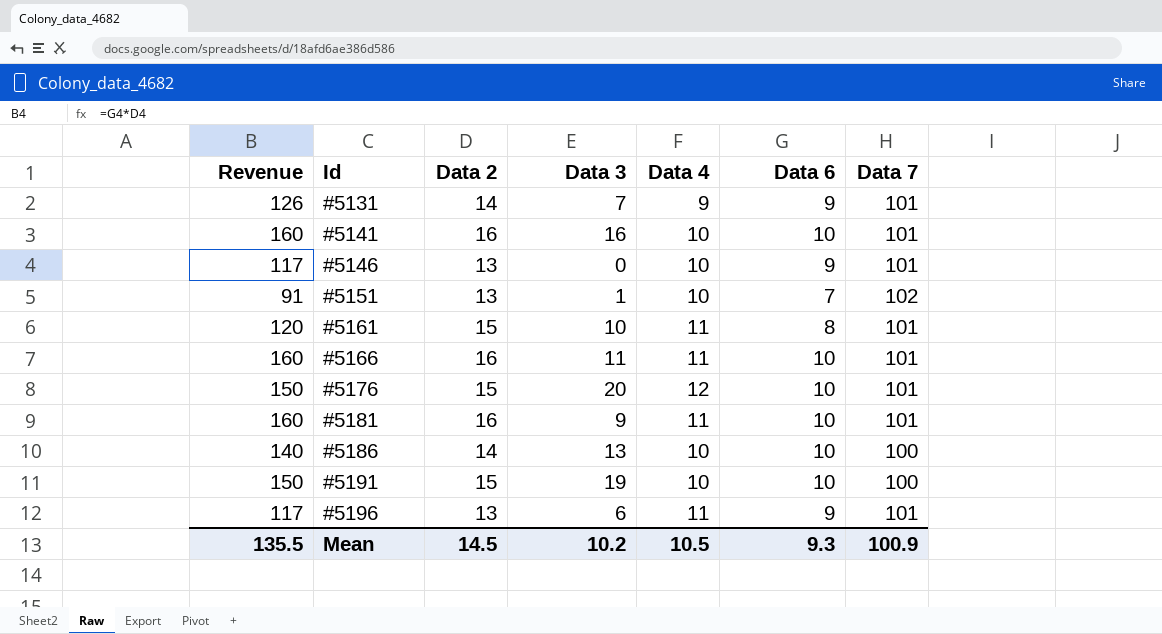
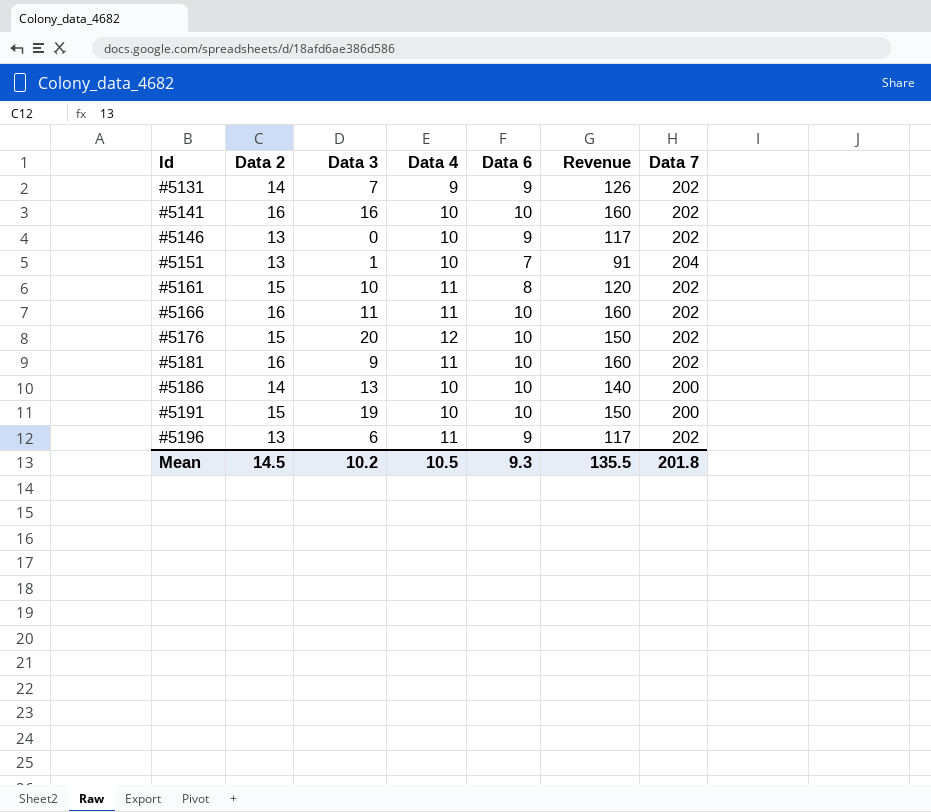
column Revenue | position: 1 -> 6
#5131 | Data 7: 101 -> 202
#5141 | Data 7: 101 -> 202
#5146 | Data 7: 101 -> 202
#5151 | Data 7: 102 -> 204
#5161 | Data 7: 101 -> 202
#5166 | Data 7: 101 -> 202
#5176 | Data 7: 101 -> 202
#5181 | Data 7: 101 -> 202
#5186 | Data 7: 100 -> 200
#5191 | Data 7: 100 -> 200
#5196 | Data 7: 101 -> 202
Mean | Data 7: 100.9 -> 201.8

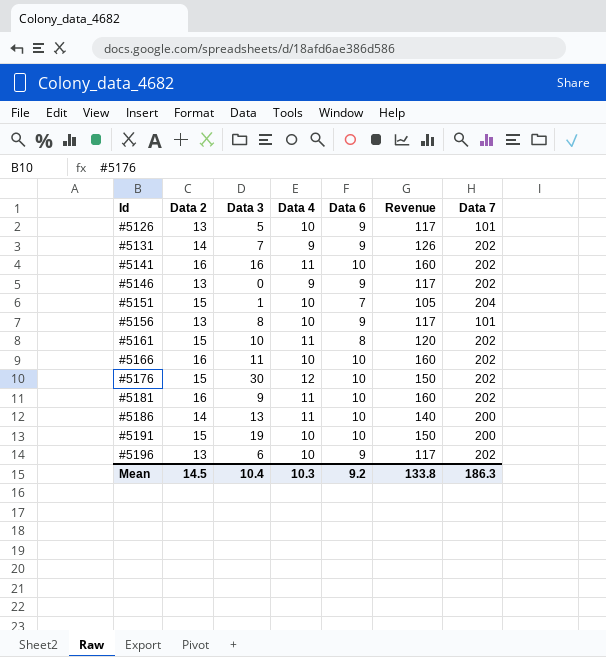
row #5126: none -> 13 | 5 | 10 | 9 | 117 | 101
#5141 | Data 4: 10 -> 11
#5146 | Data 4: 10 -> 9
#5151 | Data 2: 13 -> 15
#5151 | Revenue: 91 -> 105
row #5156: none -> 13 | 8 | 10 | 9 | 117 | 101
#5166 | Data 4: 11 -> 10
#5176 | Data 3: 20 -> 30
#5186 | Data 4: 10 -> 11
#5196 | Data 4: 11 -> 10
Mean | Data 3: 10.2 -> 10.4
Mean | Data 4: 10.5 -> 10.3
Mean | Data 6: 9.3 -> 9.2
Mean | Revenue: 135.5 -> 133.8
Mean | Data 7: 201.8 -> 186.3

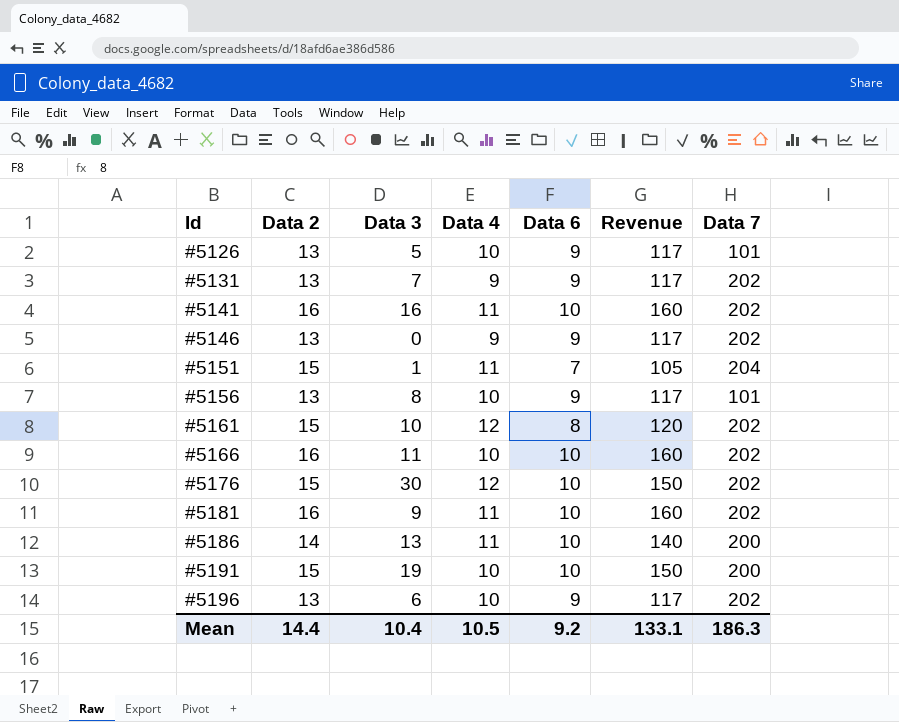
#5131 | Data 2: 14 -> 13
#5131 | Revenue: 126 -> 117
#5151 | Data 4: 10 -> 11
#5161 | Data 4: 11 -> 12
Mean | Data 2: 14.5 -> 14.4
Mean | Data 4: 10.3 -> 10.5
Mean | Revenue: 133.8 -> 133.1

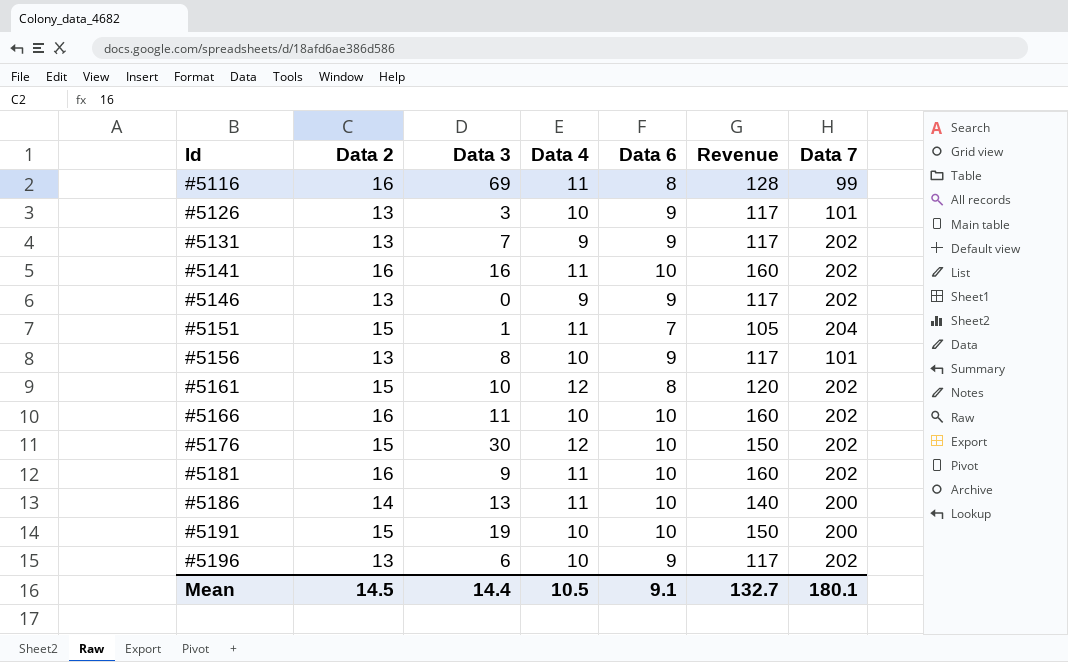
row #5116: none -> 16 | 69 | 11 | 8 | 128 | 99
#5126 | Data 3: 5 -> 3
Mean | Data 2: 14.4 -> 14.5
Mean | Data 3: 10.4 -> 14.4
Mean | Data 6: 9.2 -> 9.1
Mean | Revenue: 133.1 -> 132.7
Mean | Data 7: 186.3 -> 180.1

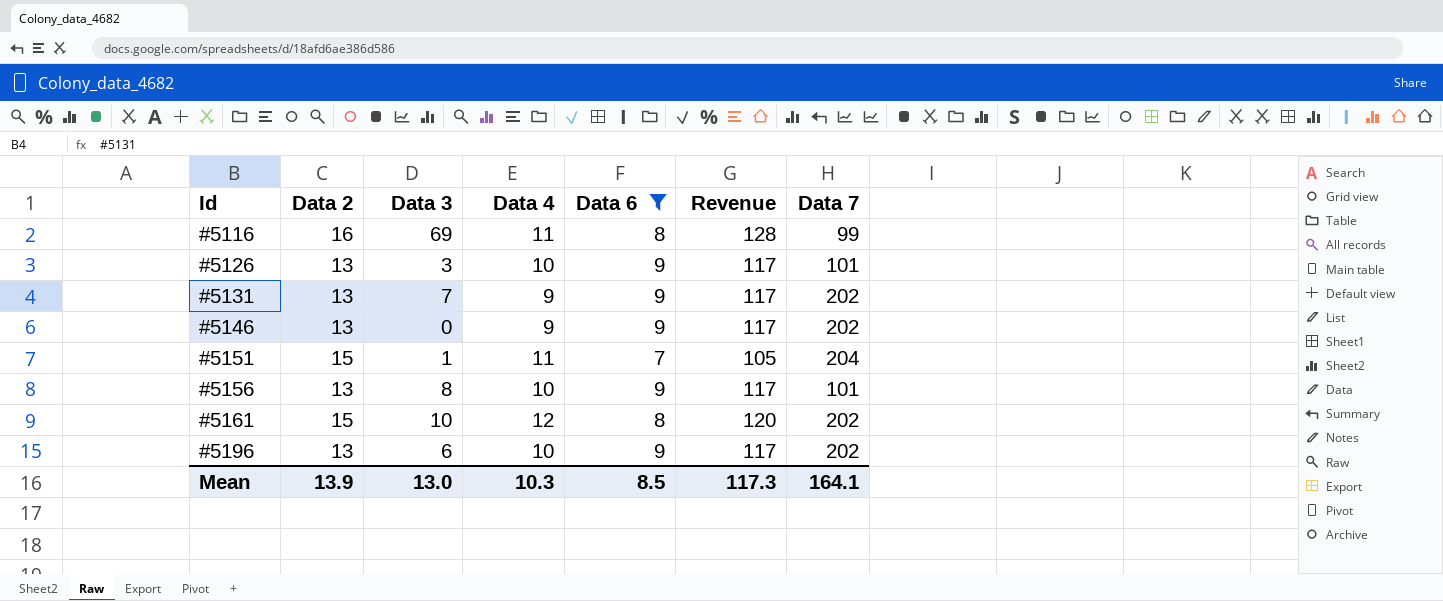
filter: none -> Data 6 != 10
Mean | Data 2: 14.5 -> 13.9
Mean | Data 3: 14.4 -> 13.0
Mean | Data 4: 10.5 -> 10.3
Mean | Data 6: 9.1 -> 8.5
Mean | Revenue: 132.7 -> 117.3
Mean | Data 7: 180.1 -> 164.1

